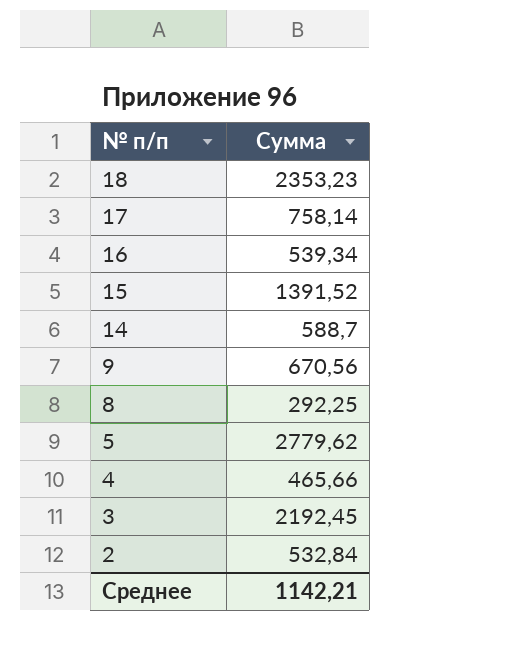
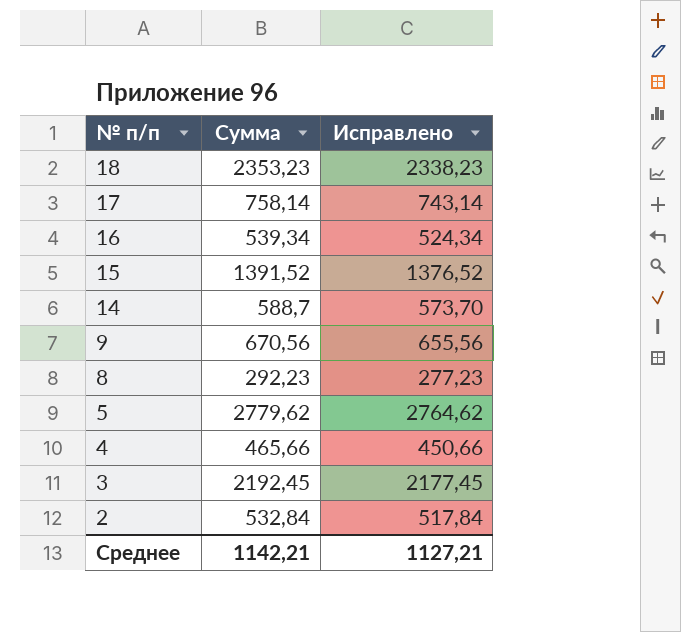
column Исправлено | formula: none -> [Сумма] - 15
8 | Сумма: 292,25 -> 292,23

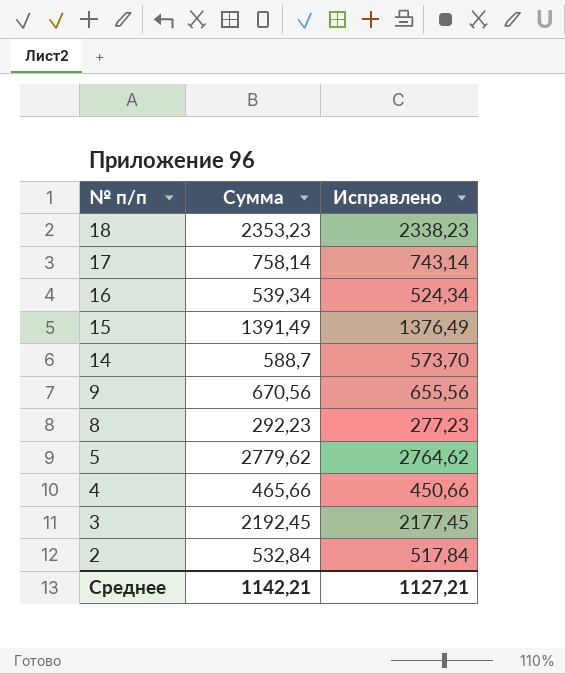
15 | Сумма: 1391,52 -> 1391,49
15 | Исправлено: 1376,52 -> 1376,49

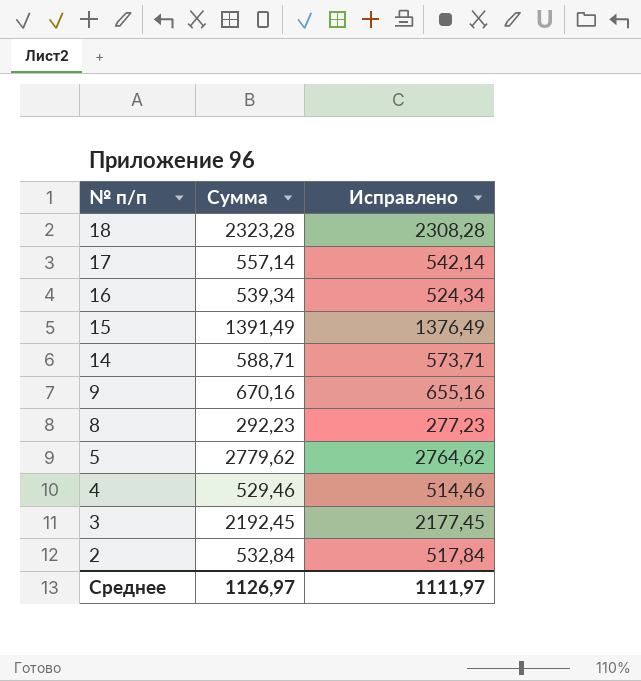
18 | Сумма: 2353,23 -> 2323,28
18 | Исправлено: 2338,23 -> 2308,28
17 | Сумма: 758,14 -> 557,14
17 | Исправлено: 743,14 -> 542,14
14 | Сумма: 588,7 -> 588,71
14 | Исправлено: 573,70 -> 573,71
9 | Сумма: 670,56 -> 670,16
9 | Исправлено: 655,56 -> 655,16
4 | Сумма: 465,66 -> 529,46
4 | Исправлено: 450,66 -> 514,46
Среднее | Сумма: 1142,21 -> 1126,97
Среднее | Исправлено: 1127,21 -> 1111,97

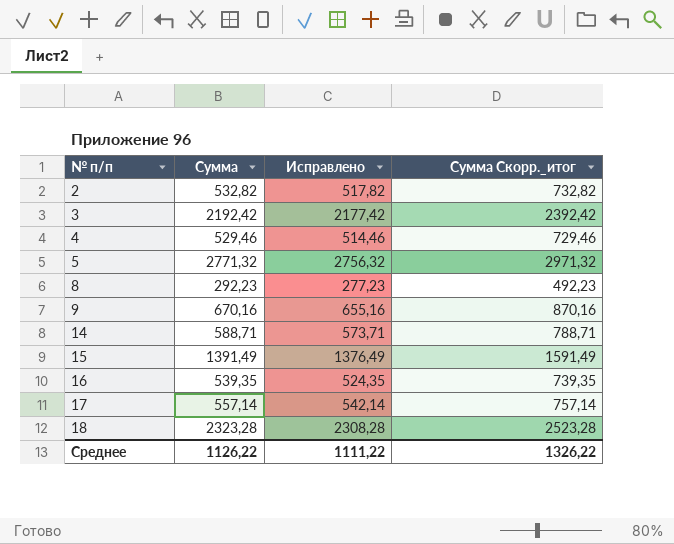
row order: № п/п descending -> № п/п ascending
column Сумма Скорр._итог | formula: none -> [Сумма] + 200
2 | Сумма: 532,84 -> 532,82
2 | Исправлено: 517,84 -> 517,82
3 | Сумма: 2192,45 -> 2192,42
3 | Исправлено: 2177,45 -> 2177,42
5 | Сумма: 2779,62 -> 2771,32
5 | Исправлено: 2764,62 -> 2756,32
16 | Сумма: 539,34 -> 539,35
16 | Исправлено: 524,34 -> 524,35
Среднее | Сумма: 1126,97 -> 1126,22
Среднее | Исправлено: 1111,97 -> 1111,22

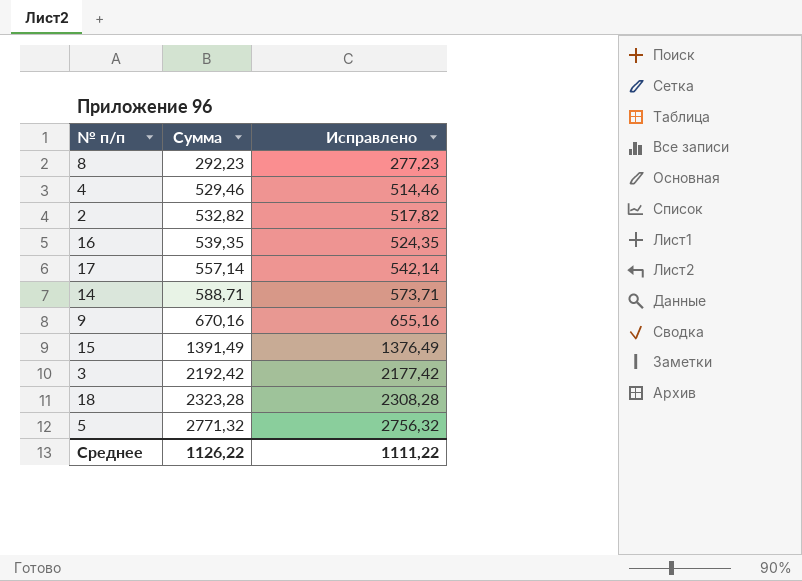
row order: № п/п ascending -> Сумма ascending
column Сумма Скорр._итог | formula: [Сумма] + 200 -> none

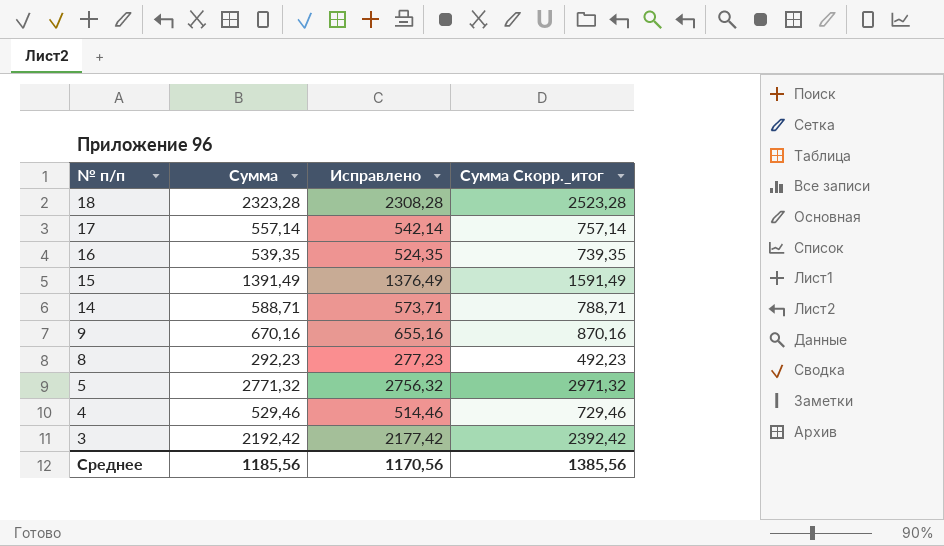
row order: Сумма ascending -> № п/п descending
column Сумма Скорр._итог | formula: none -> [Сумма] + 200
row 2: 532,82 | 517,82 -> none
Среднее | Сумма: 1126,22 -> 1185,56
Среднее | Исправлено: 1111,22 -> 1170,56

